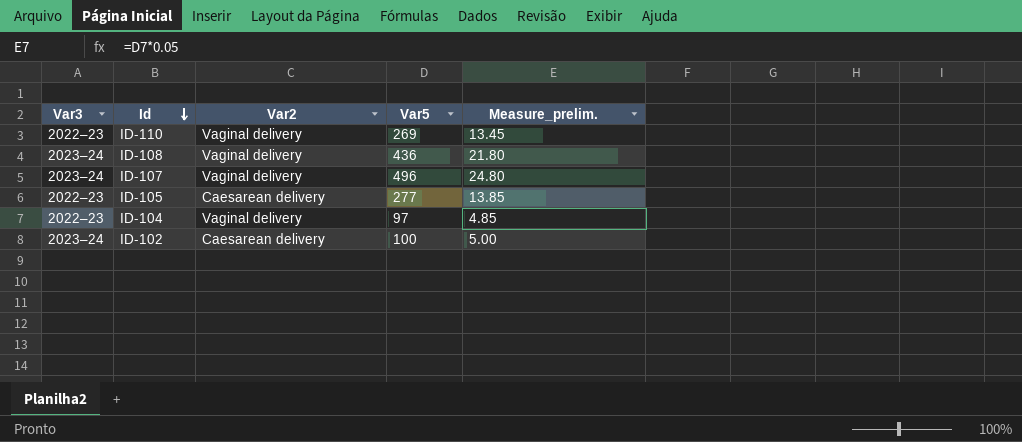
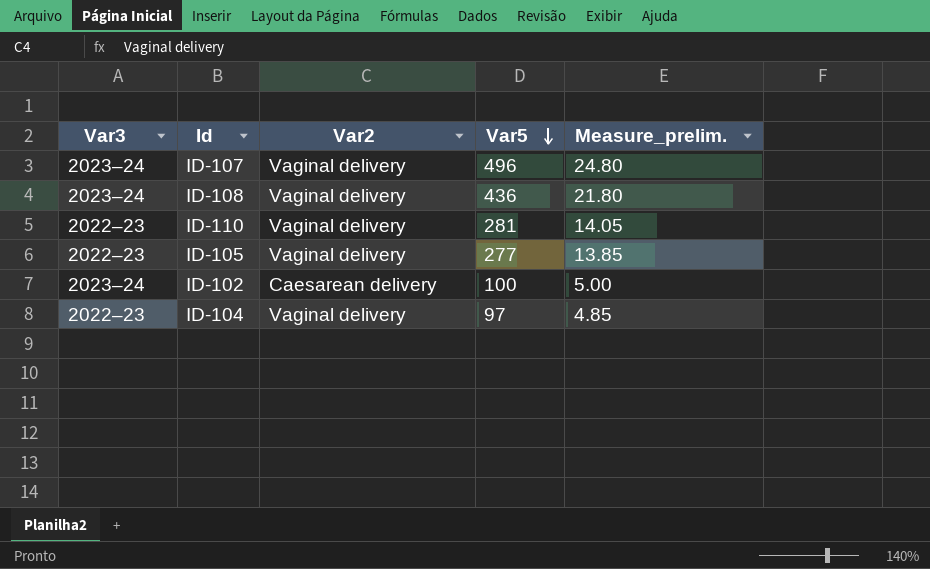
row order: Id descending -> Var5 descending
ID-110 | Var5: 269 -> 281
ID-110 | Measure_prelim.: 13.45 -> 14.05
ID-105 | Var2: Caesarean delivery -> Vaginal delivery

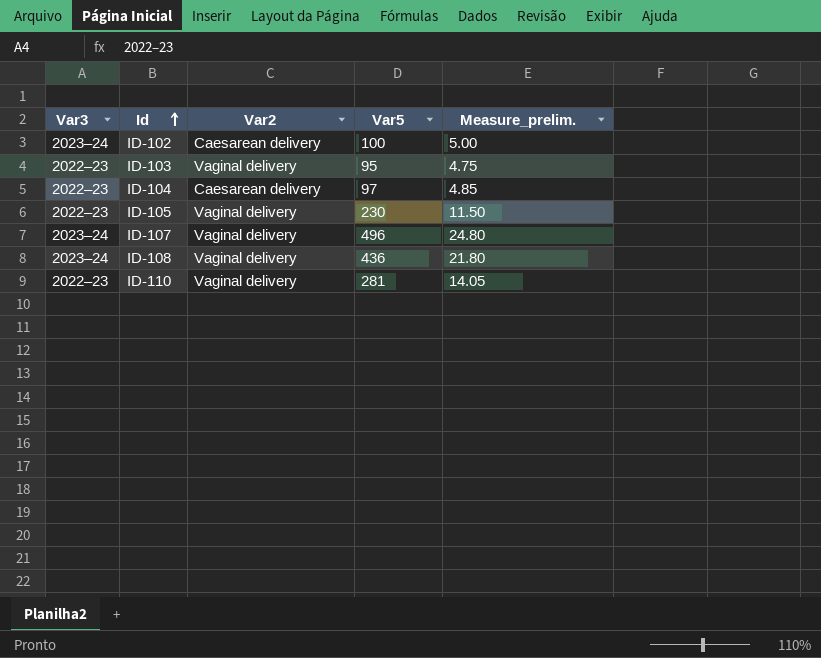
row order: Var5 descending -> Id ascending
row ID-103: none -> 2022–23 | Vaginal delivery | 95 | 4.75
ID-104 | Var2: Vaginal delivery -> Caesarean delivery
ID-105 | Var5: 277 -> 230
ID-105 | Measure_prelim.: 13.85 -> 11.50

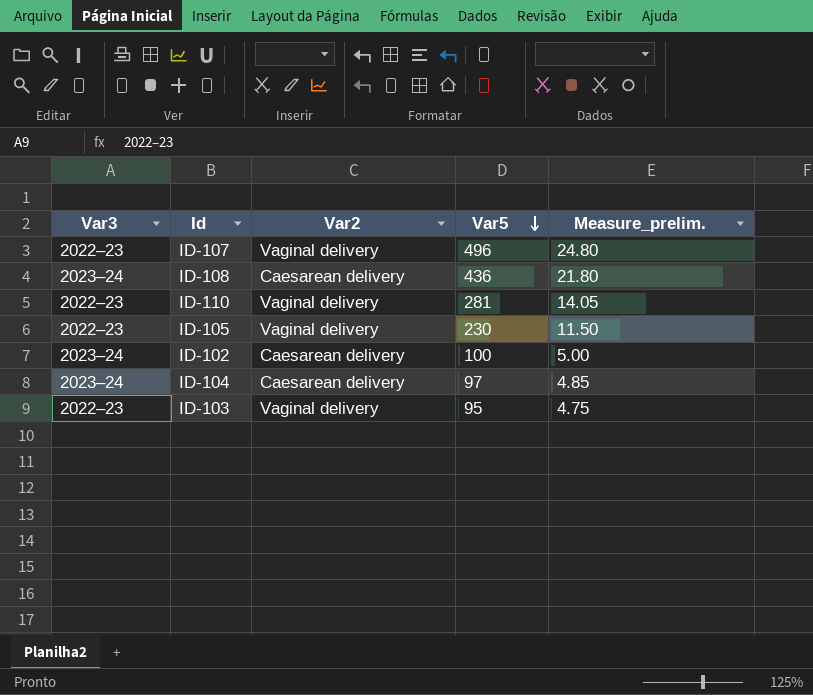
row order: Id ascending -> Var5 descending
ID-107 | Var3: 2023–24 -> 2022–23
ID-108 | Var2: Vaginal delivery -> Caesarean delivery
ID-104 | Var3: 2022–23 -> 2023–24

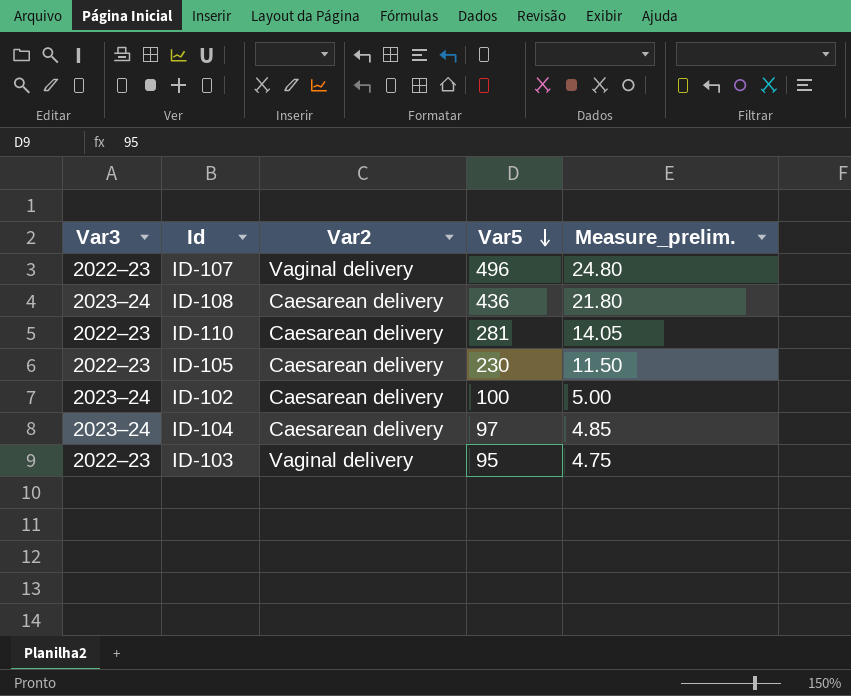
ID-110 | Var2: Vaginal delivery -> Caesarean delivery
ID-105 | Var2: Vaginal delivery -> Caesarean delivery

